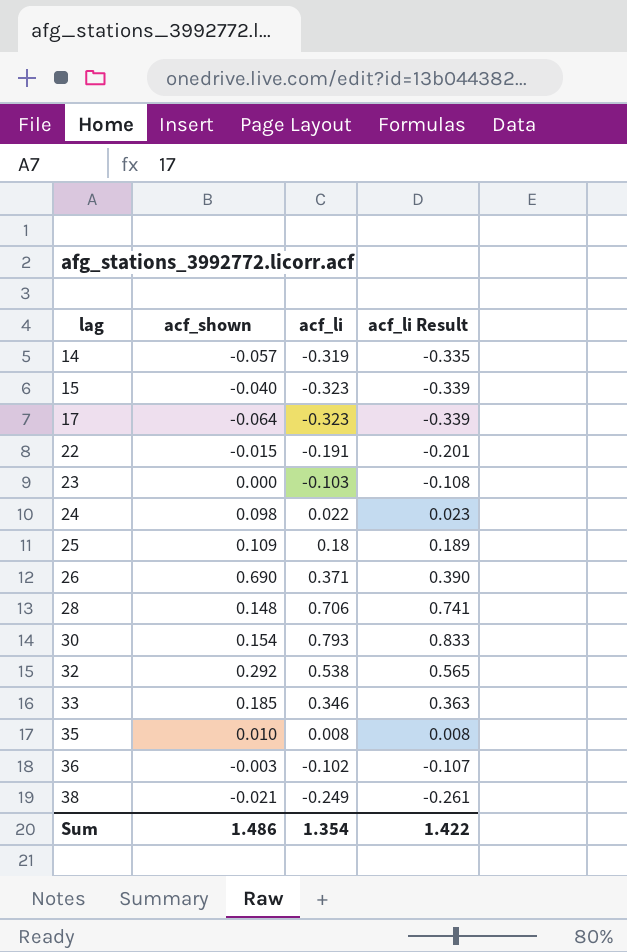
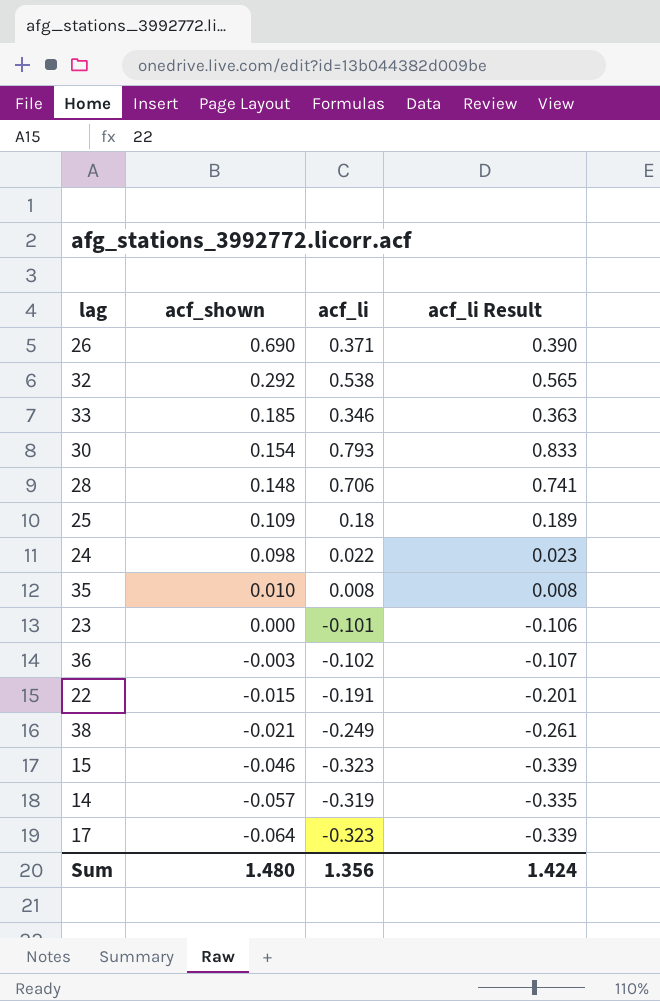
row order: lag ascending -> acf_shown descending
23 | acf_li: -0.103 -> -0.101
23 | acf_li Result: -0.108 -> -0.106
15 | acf_shown: -0.040 -> -0.046
Sum | acf_shown: 1.486 -> 1.480
Sum | acf_li: 1.354 -> 1.356
Sum | acf_li Result: 1.422 -> 1.424

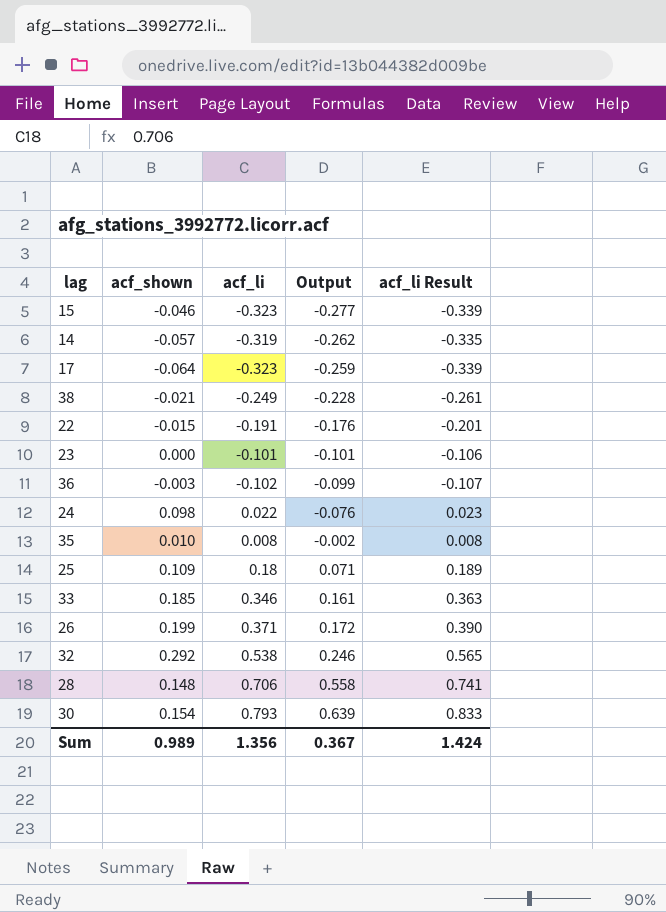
row order: acf_shown descending -> Output ascending
column Output | formula: none -> [acf_li] - [acf_shown]
26 | acf_shown: 0.690 -> 0.199
Sum | acf_shown: 1.480 -> 0.989

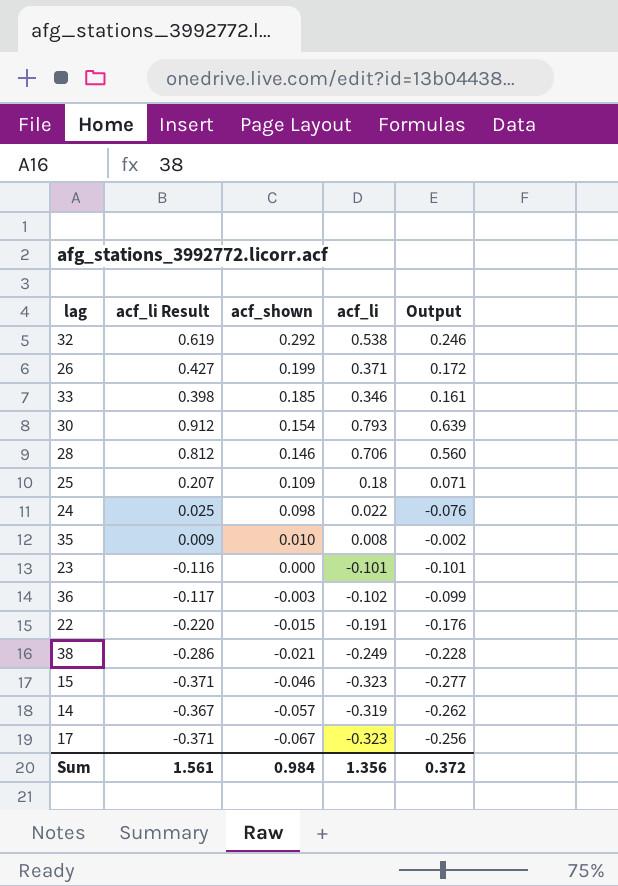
row order: Output ascending -> acf_shown descending
column acf_li Result | formula: [acf_li] * 1.05 -> [acf_li] * 1.15
column acf_li Result | position: 5 -> 2
28 | acf_shown: 0.148 -> 0.146
28 | Output: 0.558 -> 0.560
17 | acf_shown: -0.064 -> -0.067
17 | Output: -0.259 -> -0.256
Sum | acf_li Result: 1.424 -> 1.561
Sum | acf_shown: 0.989 -> 0.984
Sum | Output: 0.367 -> 0.372

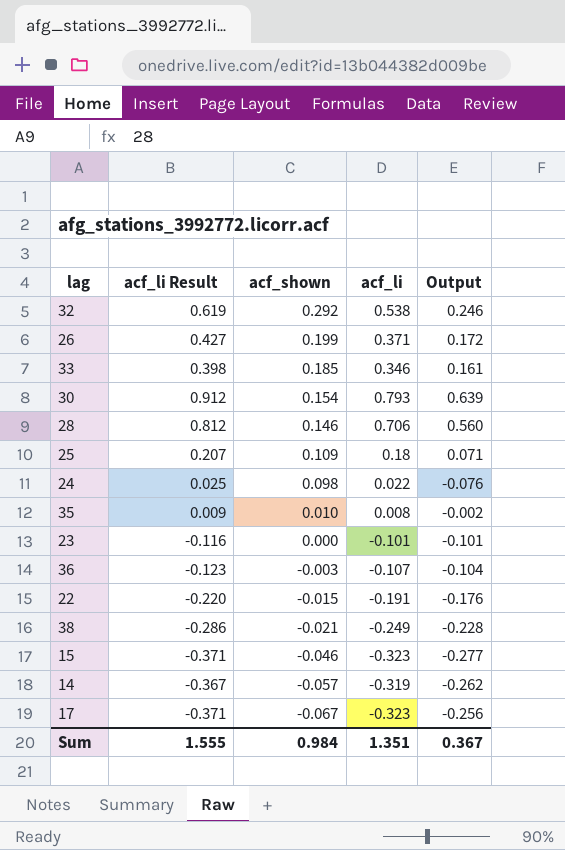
36 | acf_li Result: -0.117 -> -0.123
36 | acf_li: -0.102 -> -0.107
36 | Output: -0.099 -> -0.104
Sum | acf_li Result: 1.561 -> 1.555
Sum | acf_li: 1.356 -> 1.351
Sum | Output: 0.372 -> 0.367

